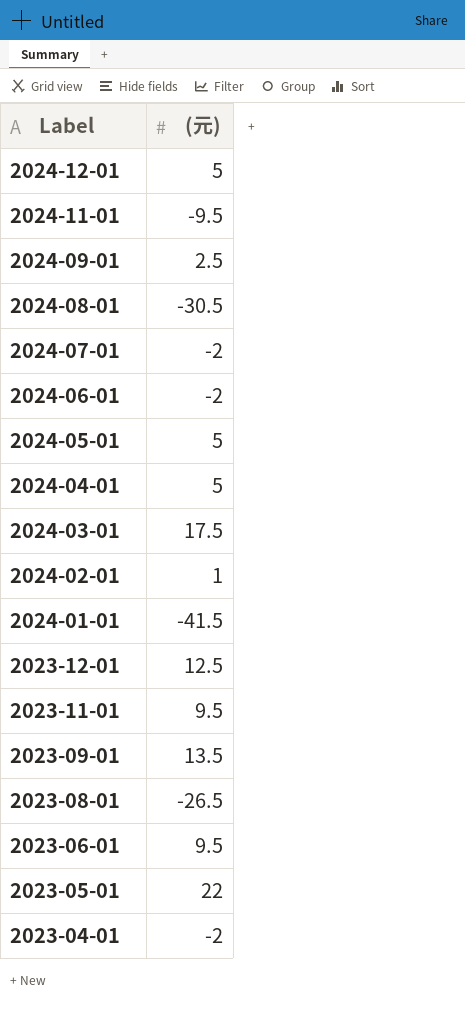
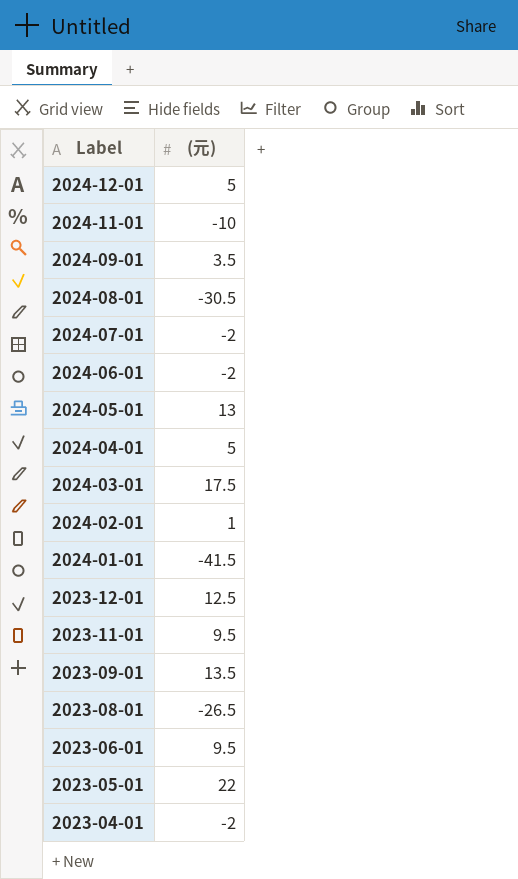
2024-11-01 | (元): -9.5 -> -10
2024-09-01 | (元): 2.5 -> 3.5
2024-05-01 | (元): 5 -> 13

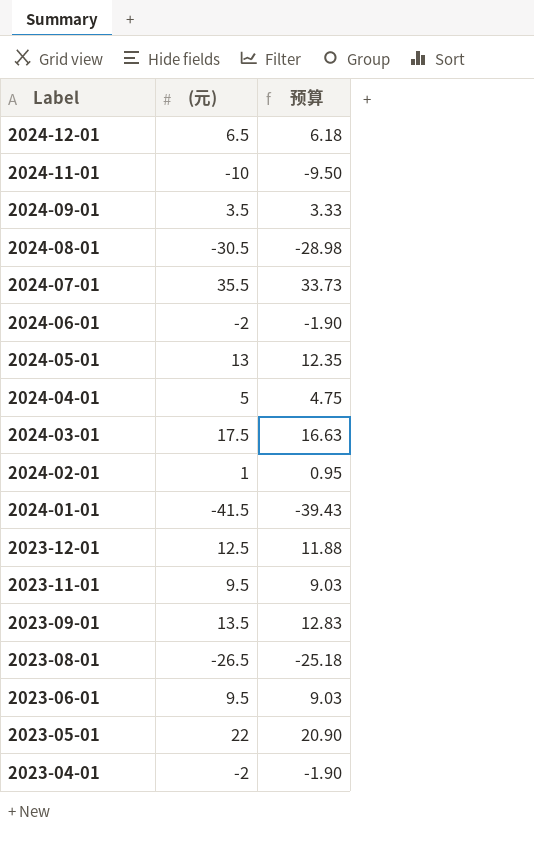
column 预算 | formula: none -> [(元)] * 0.95
2024-12-01 | (元): 5 -> 6.5
2024-07-01 | (元): -2 -> 35.5

